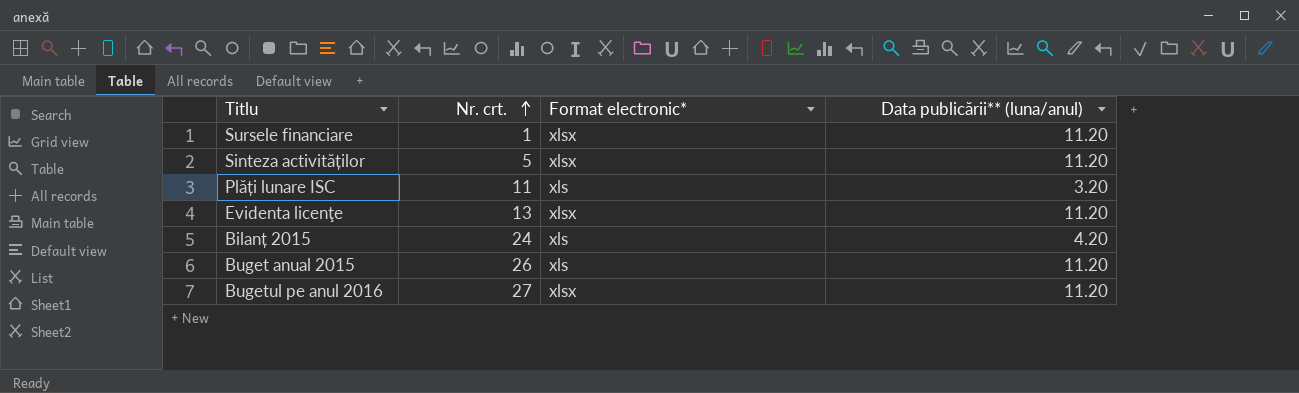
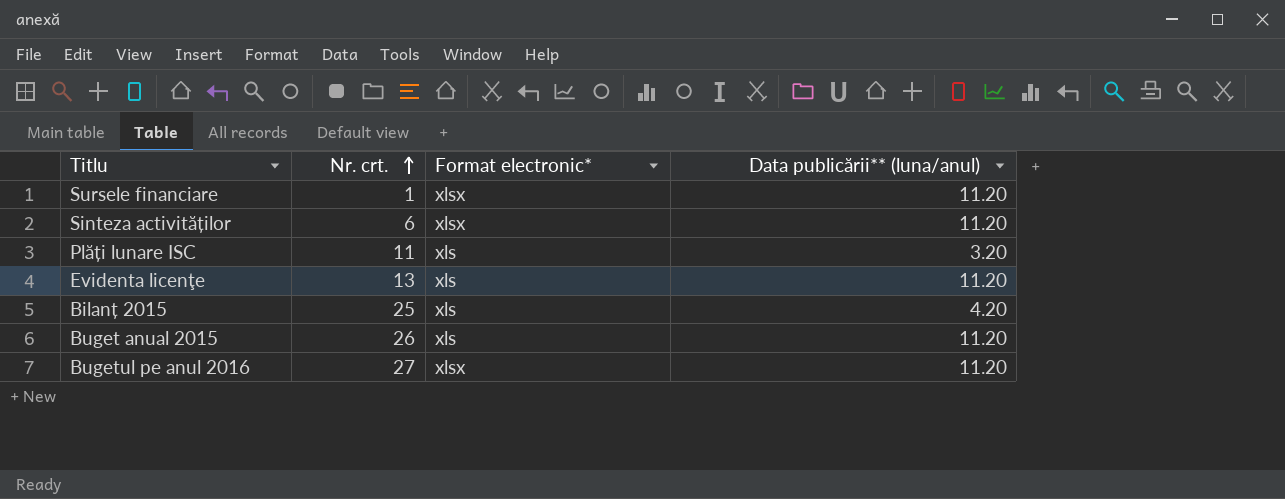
Sinteza activităților | Nr. crt.: 5 -> 6
Evidenta licenţe | Format electronic*: xlsx -> xls
Bilanț 2015 | Nr. crt.: 24 -> 25

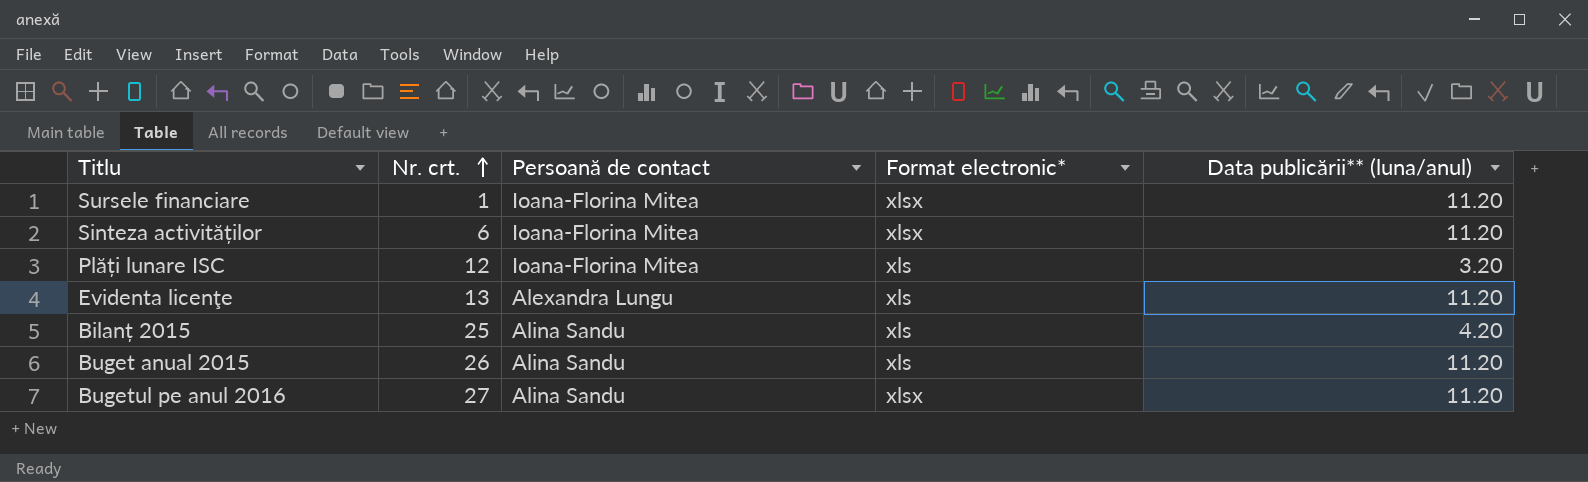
column Persoană de contact | position: none -> 3
Plăți lunare ISC | Nr. crt.: 11 -> 12

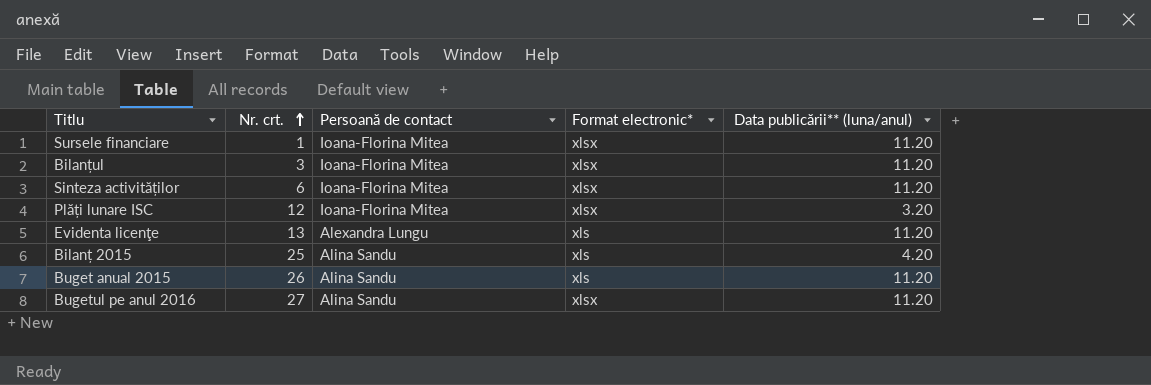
row Bilanțul: none -> 3 | Ioana-Florina Mitea | xlsx | 11.20
Plăți lunare ISC | Format electronic*: xls -> xlsx

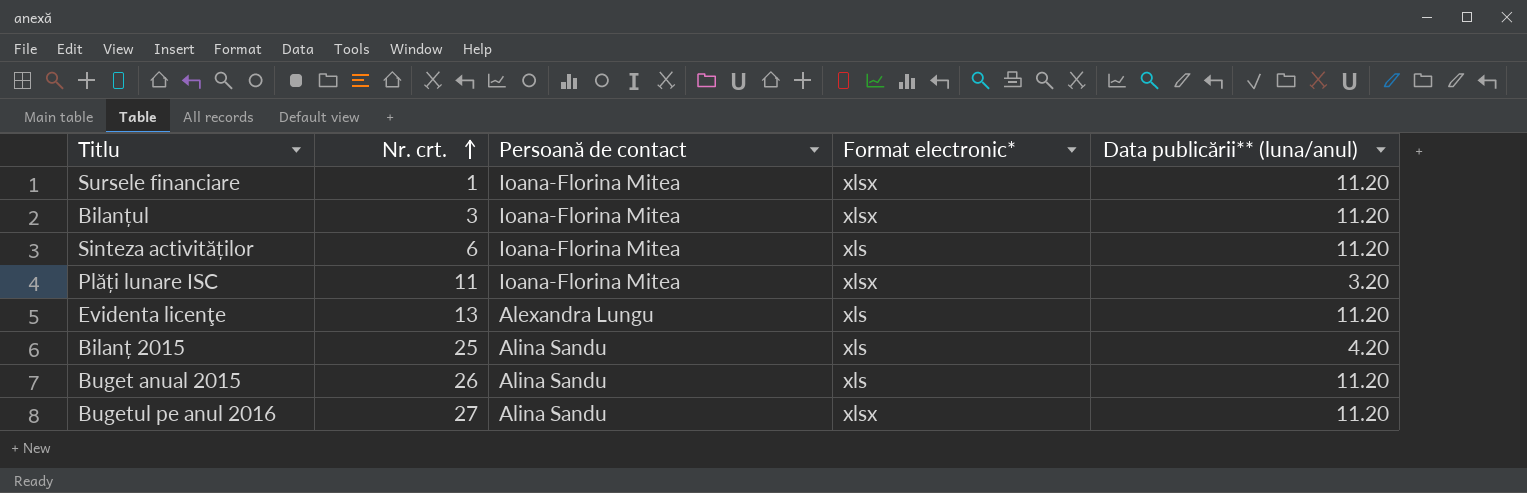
Sinteza activităților | Format electronic*: xlsx -> xls
Plăți lunare ISC | Nr. crt.: 12 -> 11

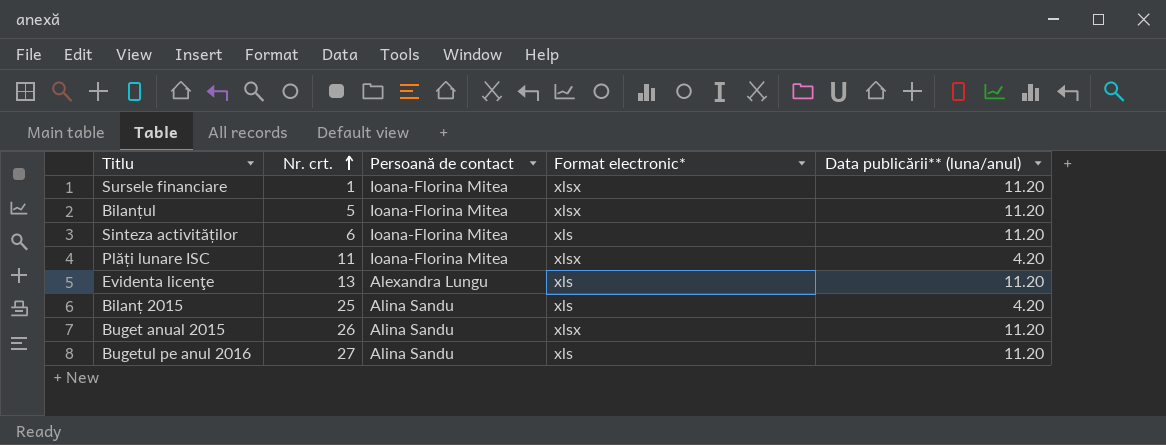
Bilanțul | Nr. crt.: 3 -> 5
Plăți lunare ISC | Data publicării** (luna/anul): 3.20 -> 4.20
Buget anual 2015 | Format electronic*: xls -> xlsx
Bugetul pe anul 2016 | Format electronic*: xlsx -> xls

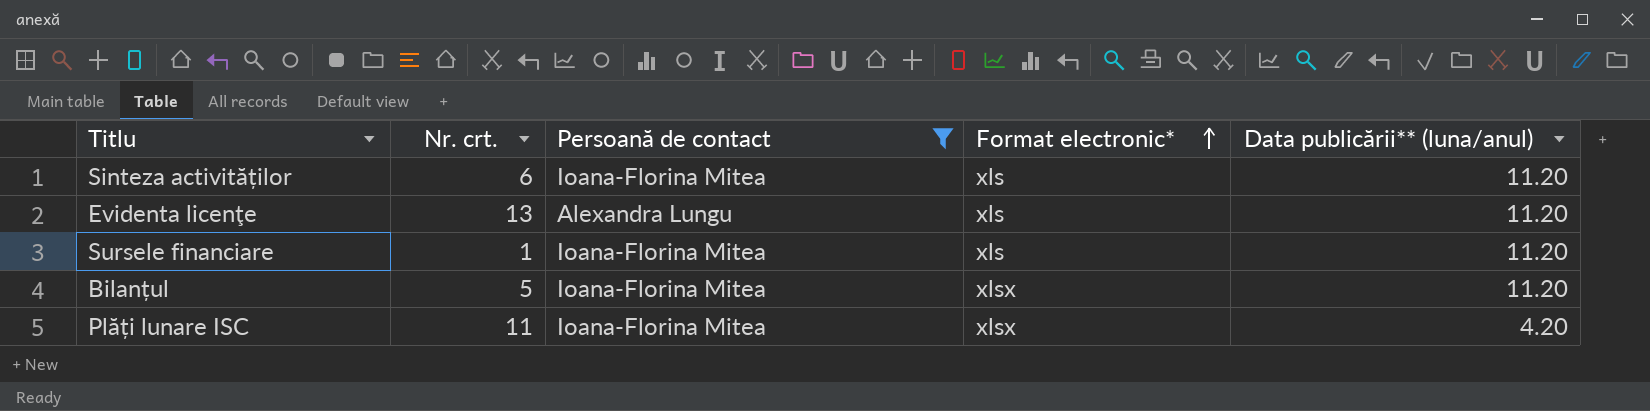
filter: none -> Persoană de contact != Alina Sandu
row order: Nr. crt. ascending -> Format electronic* ascending
Sursele financiare | Format electronic*: xlsx -> xls

